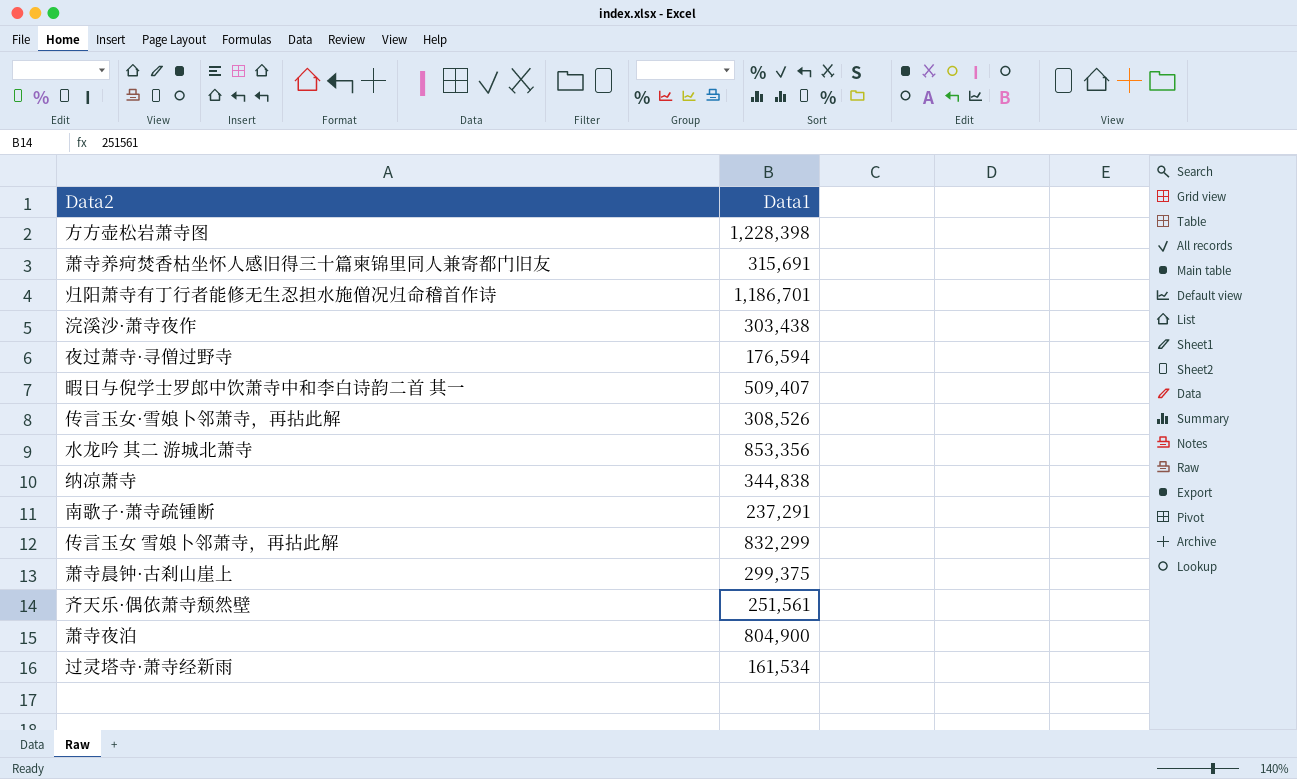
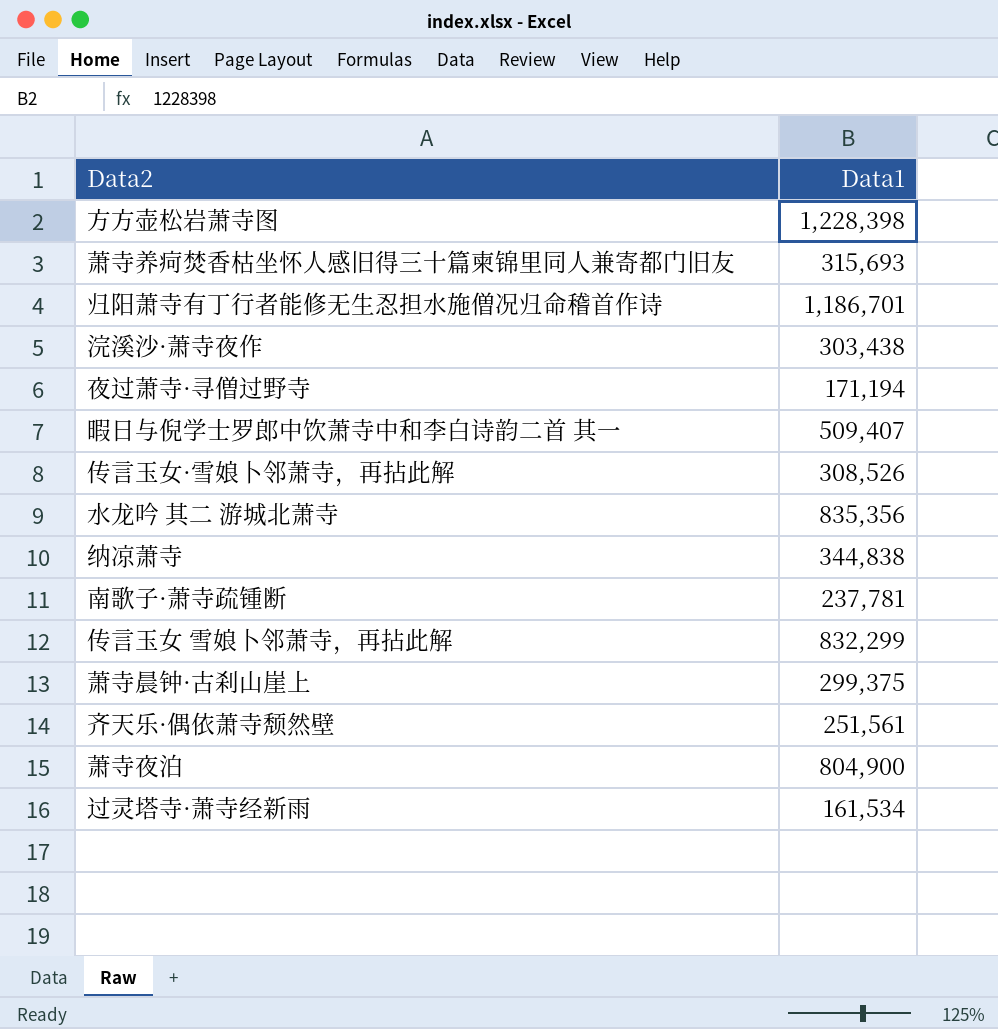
萧寺养疴焚香枯坐怀人感旧得三十篇柬锦里同人兼寄都门旧友 | Data1: 315,691 -> 315,693
夜过萧寺·寻僧过野寺 | Data1: 176,594 -> 171,194
水龙吟 其二 游城北萧寺 | Data1: 853,356 -> 835,356
南歌子·萧寺疏锺断 | Data1: 237,291 -> 237,781

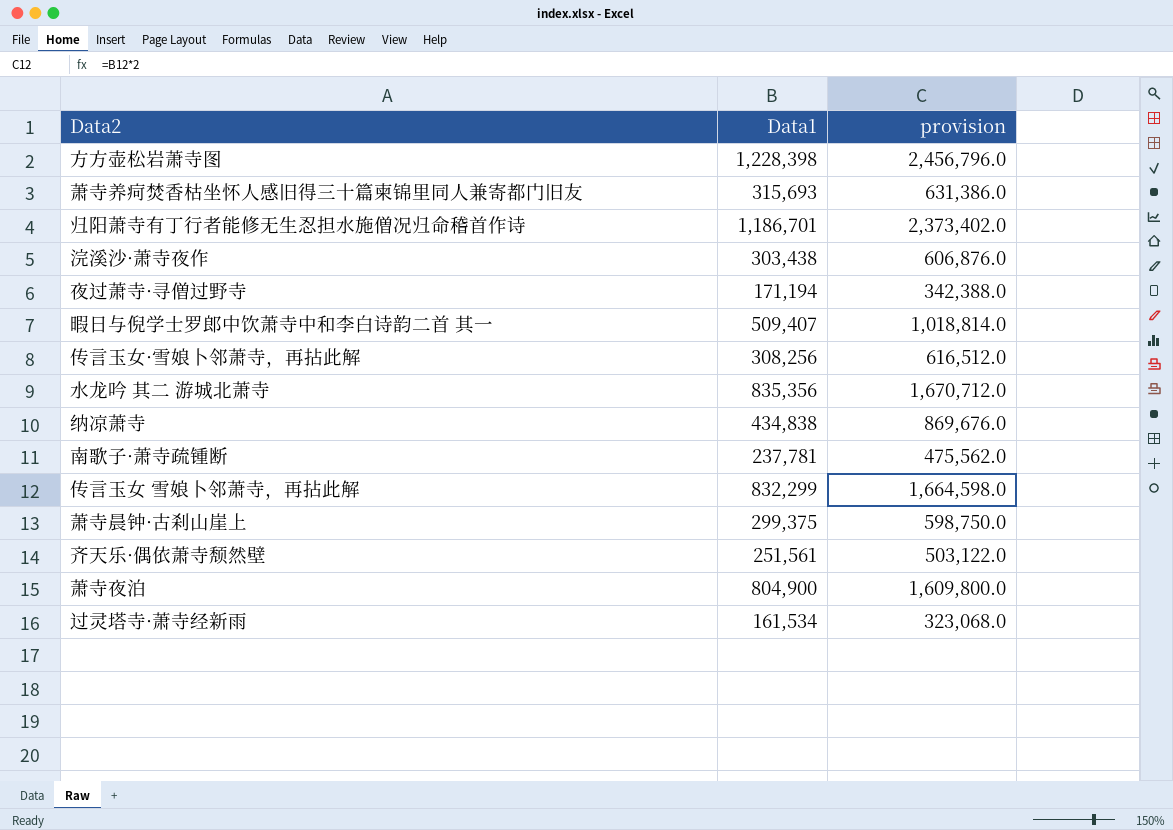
column provision | formula: none -> [Data1] * 2
传言玉女·雪娘卜邻萧寺，再拈此解 | Data1: 308,526 -> 308,256
纳凉萧寺 | Data1: 344,838 -> 434,838

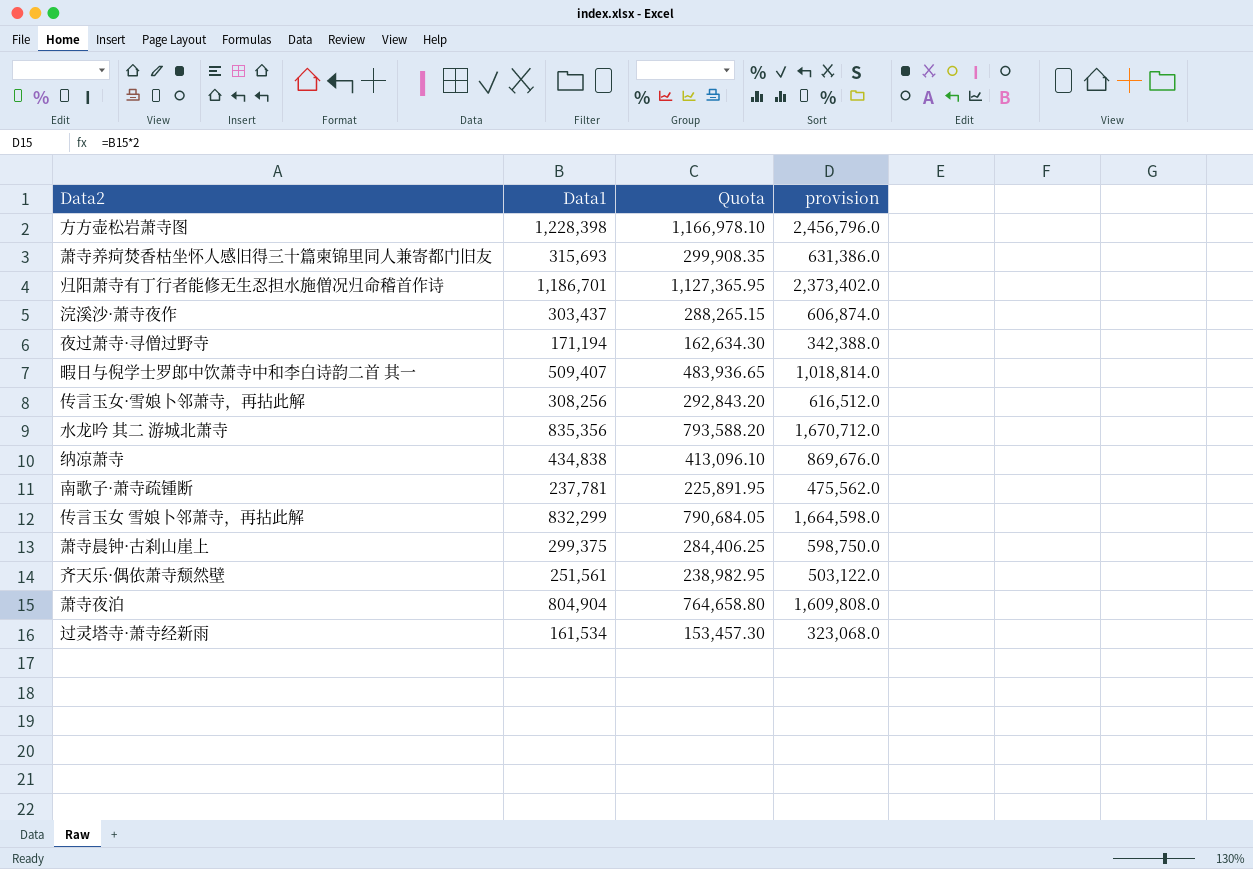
column Quota | formula: none -> [Data1] * 0.95
浣溪沙·萧寺夜作 | Data1: 303,438 -> 303,437
浣溪沙·萧寺夜作 | provision: 606,876.0 -> 606,874.0
萧寺夜泊 | Data1: 804,900 -> 804,904
萧寺夜泊 | provision: 1,609,800.0 -> 1,609,808.0

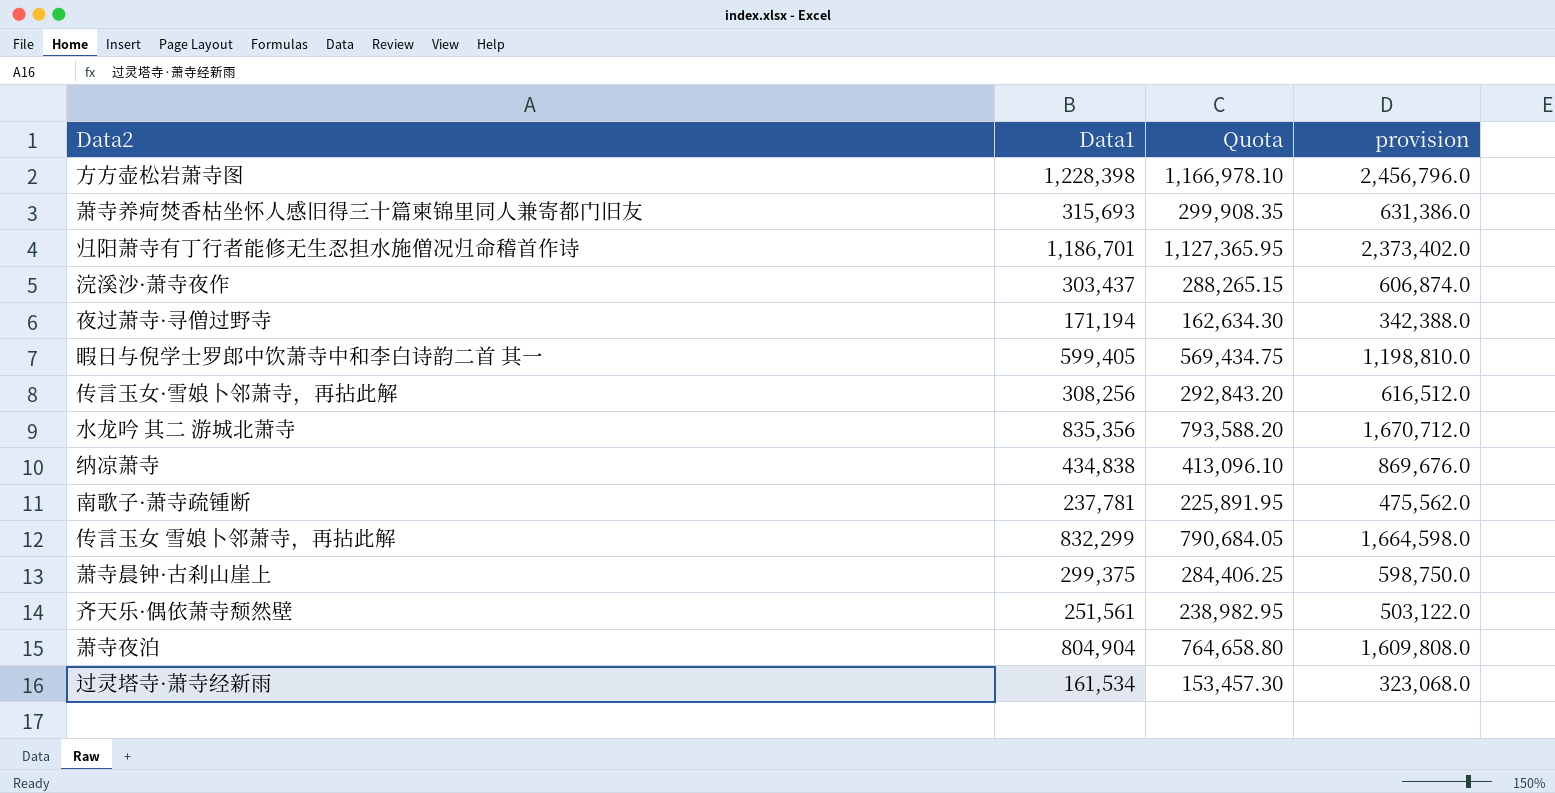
暇日与倪学士罗郎中饮萧寺中和李白诗韵二首 其一 | Data1: 509,407 -> 599,405
暇日与倪学士罗郎中饮萧寺中和李白诗韵二首 其一 | Quota: 483,936.65 -> 569,434.75
暇日与倪学士罗郎中饮萧寺中和李白诗韵二首 其一 | provision: 1,018,814.0 -> 1,198,810.0

